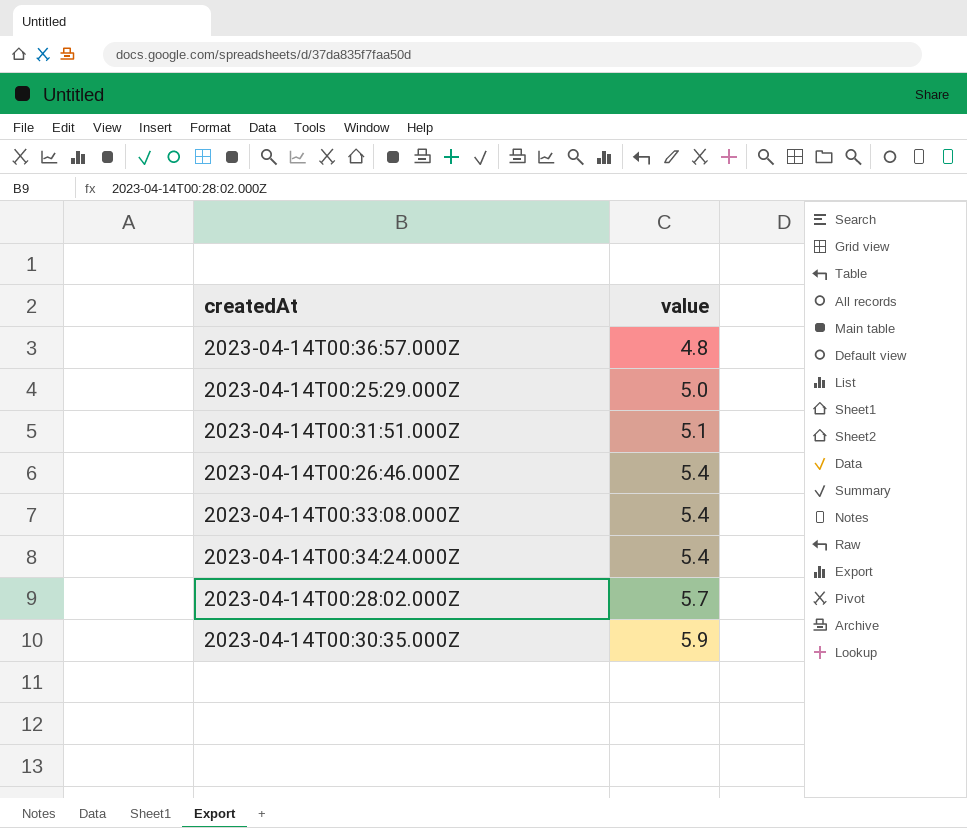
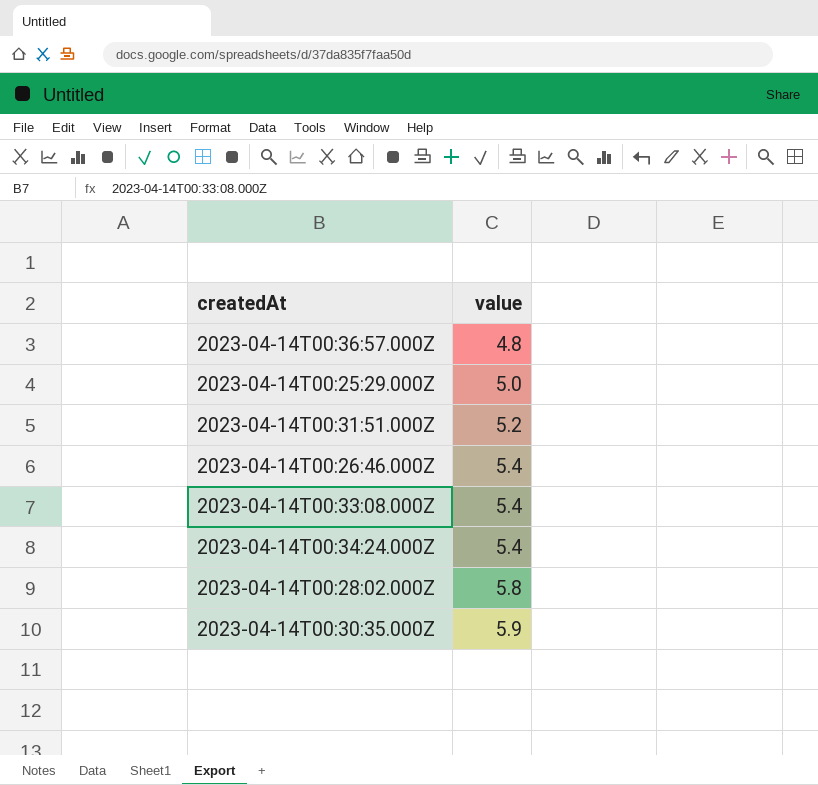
2023-04-14T00:31:51.000Z | value: 5.1 -> 5.2
2023-04-14T00:28:02.000Z | value: 5.7 -> 5.8

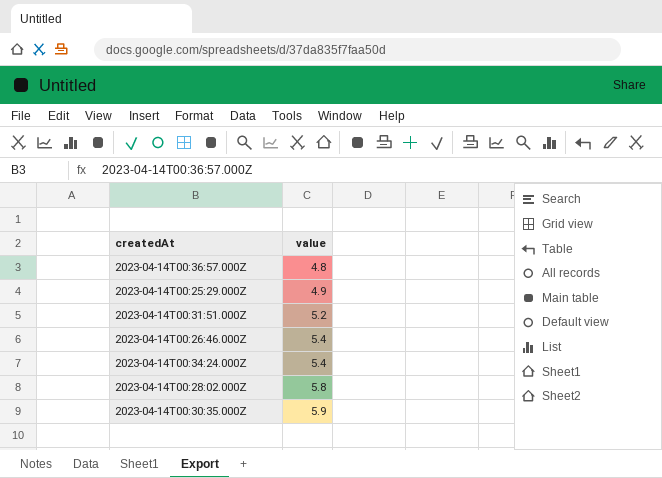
row 2023-04-14T00:33:08.000Z: 5.4 -> none
2023-04-14T00:25:29.000Z | value: 5.0 -> 4.9

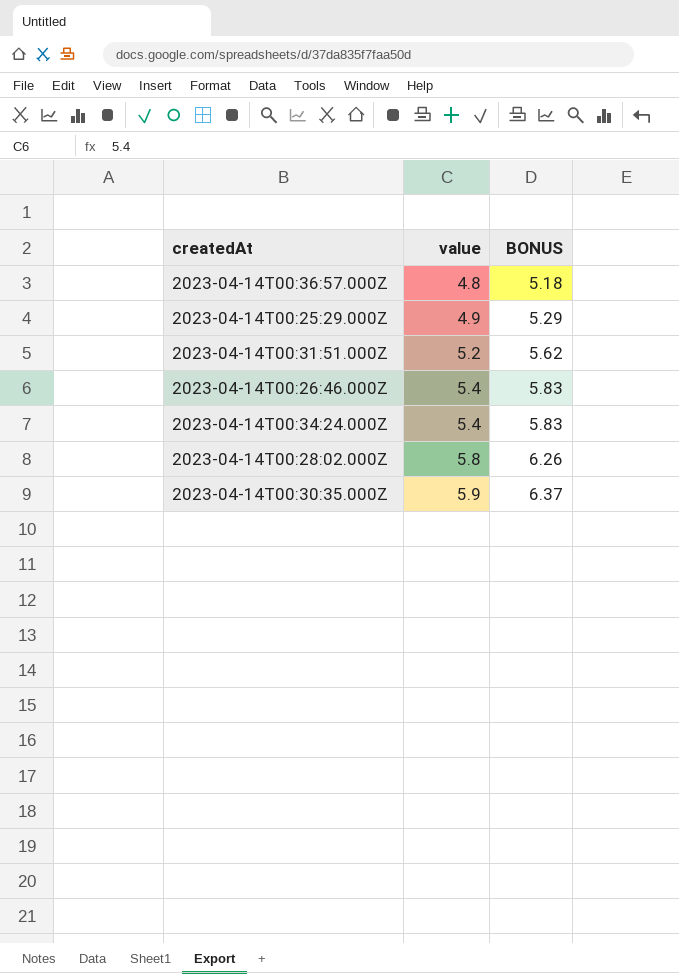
column BONUS | formula: none -> [value] * 1.08

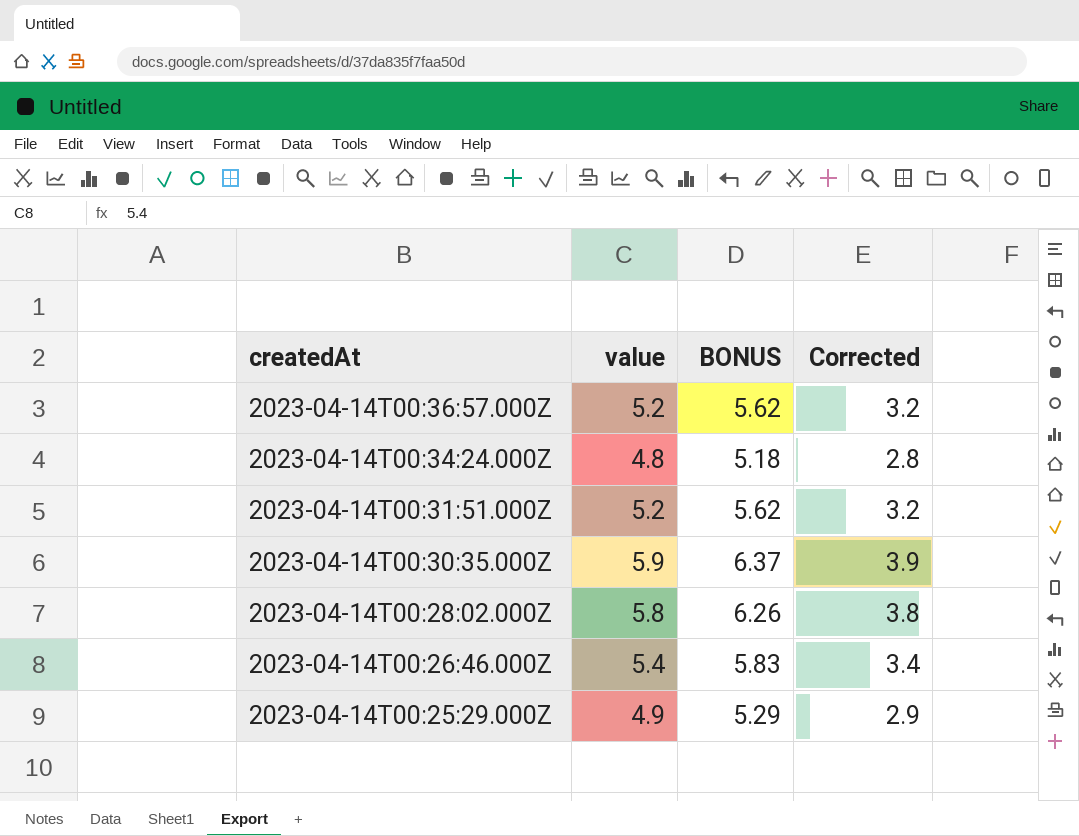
row order: value ascending -> createdAt descending
column Corrected | formula: none -> [value] - 2
2023-04-14T00:36:57.000Z | value: 4.8 -> 5.2
2023-04-14T00:36:57.000Z | BONUS: 5.18 -> 5.62
2023-04-14T00:34:24.000Z | value: 5.4 -> 4.8
2023-04-14T00:34:24.000Z | BONUS: 5.83 -> 5.18

